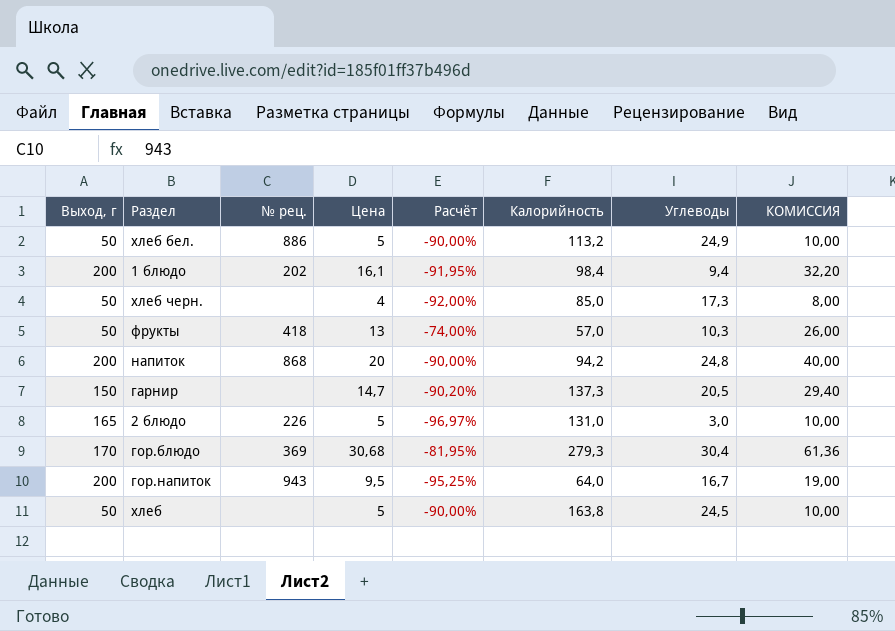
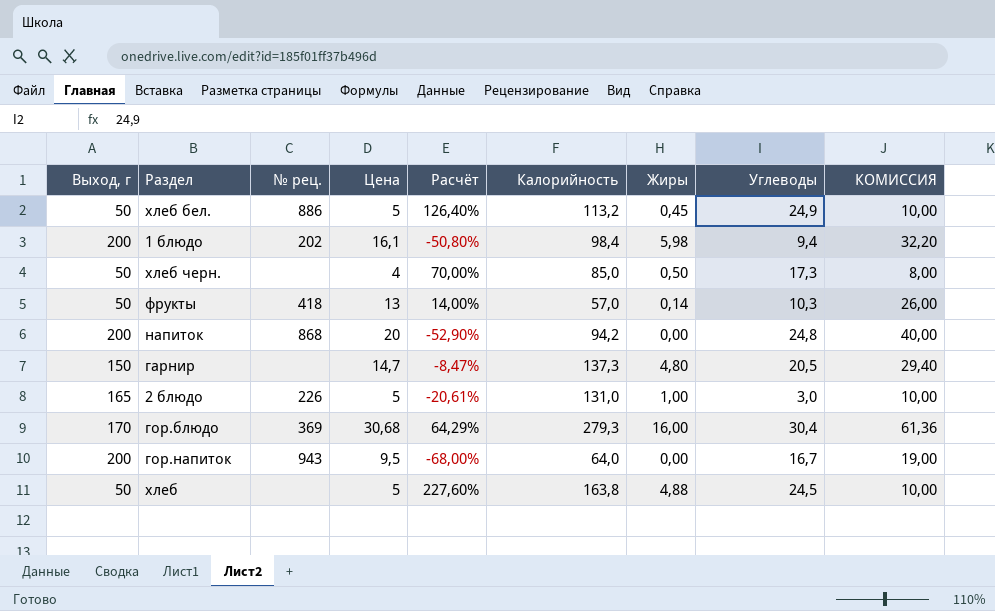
column Расчёт | formula: ([Цена] - [Выход, г]) / [Выход, г] -> ([Калорийность] - [Выход, г]) / [Выход, г]
column Жиры | position: none -> 7

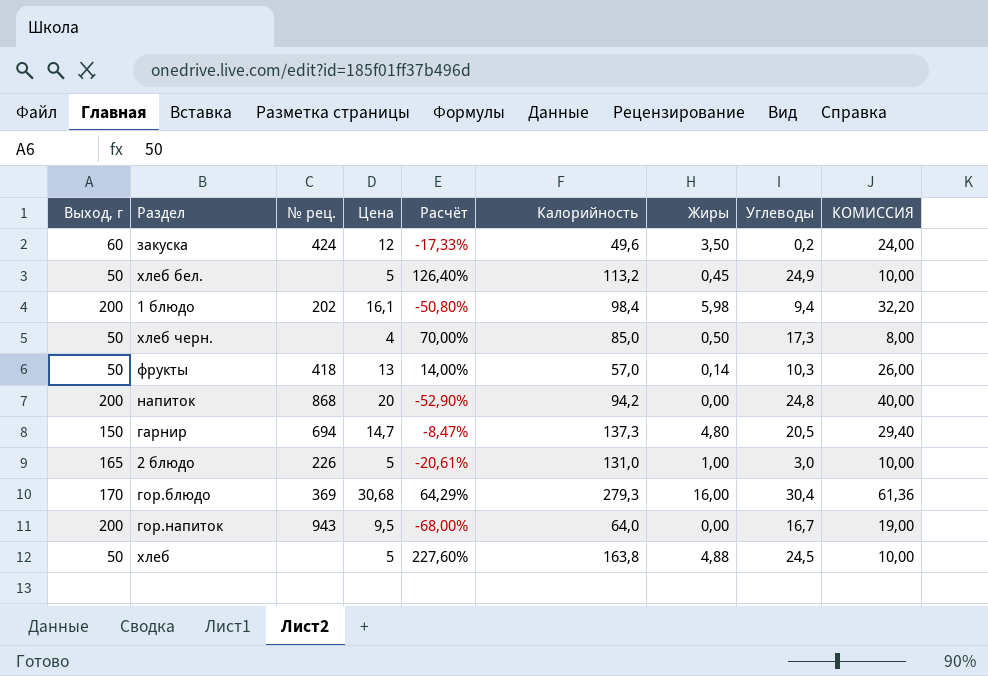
row закуска: none -> 60 | 424 | 12 | -17,33% | 49,6 | 3,50 | 0,2 | 24,00
хлеб бел. | № рец.: 886 -> none
гарнир | № рец.: none -> 694

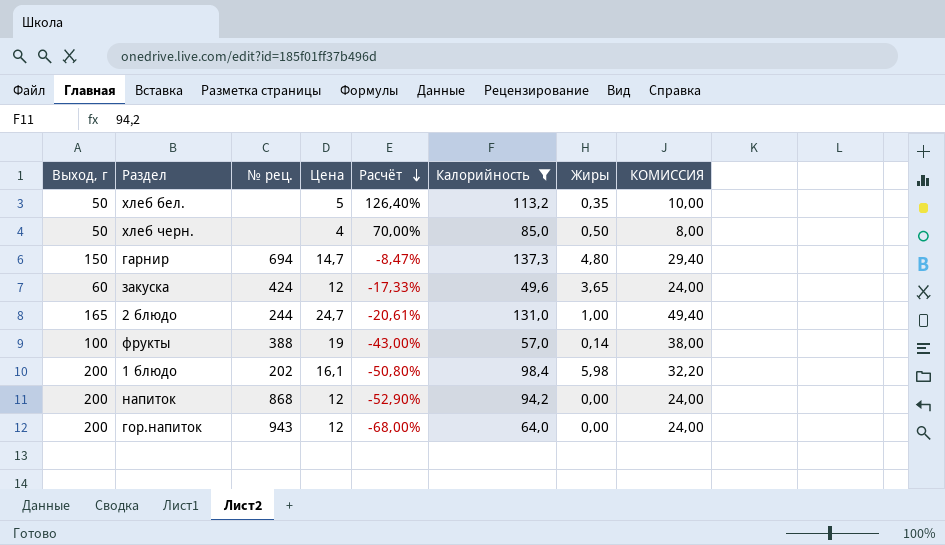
filter: none -> Калорийность <= 137,3
row order: none -> Расчёт descending
column Углеводы | position: 8 -> none
хлеб бел. | Жиры: 0,45 -> 0,35
закуска | Жиры: 3,50 -> 3,65
2 блюдо | № рец.: 226 -> 244
2 блюдо | Цена: 5 -> 24,7
2 блюдо | КОМИССИЯ: 10,00 -> 49,40
фрукты | Выход, г: 50 -> 100
фрукты | № рец.: 418 -> 388
фрукты | Цена: 13 -> 19
фрукты | Расчёт: 14,00% -> -43,00%
фрукты | КОМИССИЯ: 26,00 -> 38,00
напиток | Цена: 20 -> 12
напиток | КОМИССИЯ: 40,00 -> 24,00
гор.напиток | Цена: 9,5 -> 12
гор.напиток | КОМИССИЯ: 19,00 -> 24,00

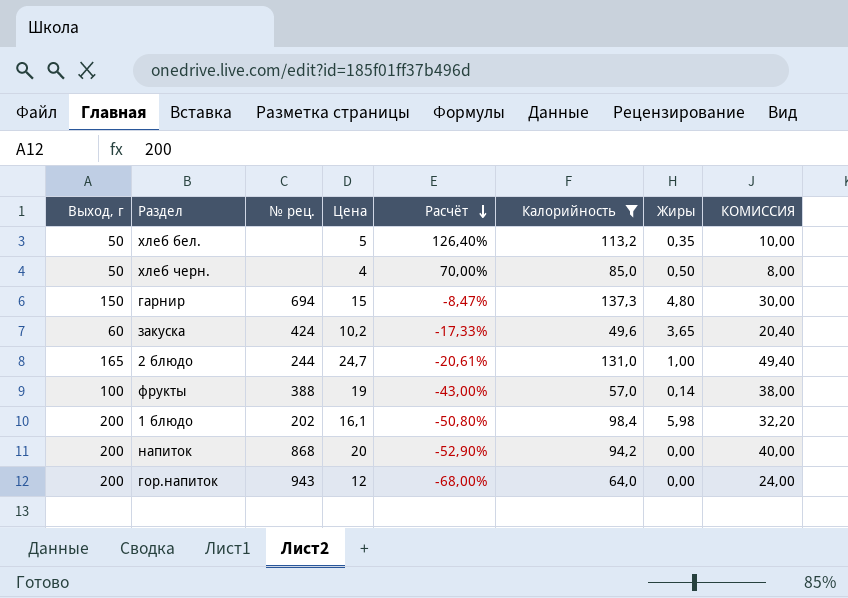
гарнир | Цена: 14,7 -> 15
гарнир | КОМИССИЯ: 29,40 -> 30,00
закуска | Цена: 12 -> 10,2
закуска | КОМИССИЯ: 24,00 -> 20,40
напиток | Цена: 12 -> 20
напиток | КОМИССИЯ: 24,00 -> 40,00

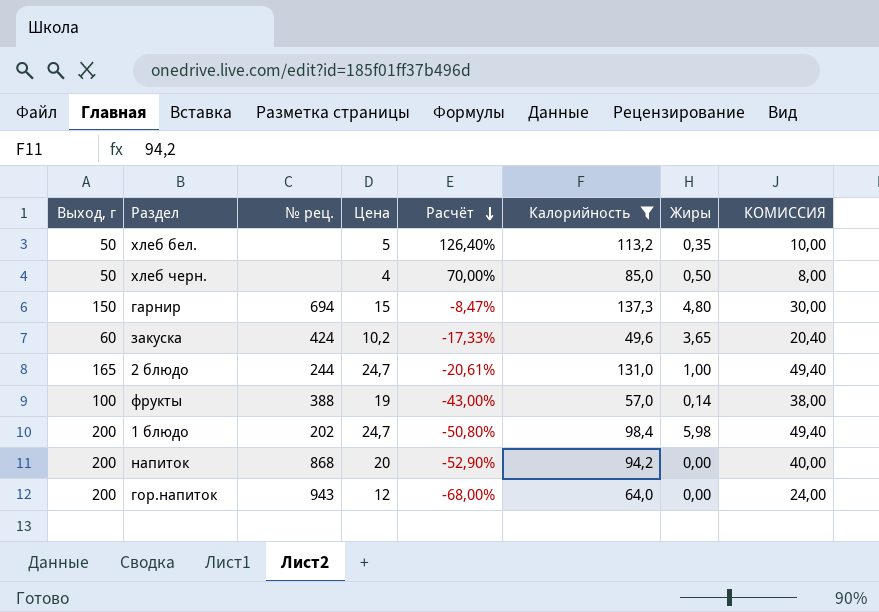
1 блюдо | Цена: 16,1 -> 24,7
1 блюдо | КОМИССИЯ: 32,20 -> 49,40

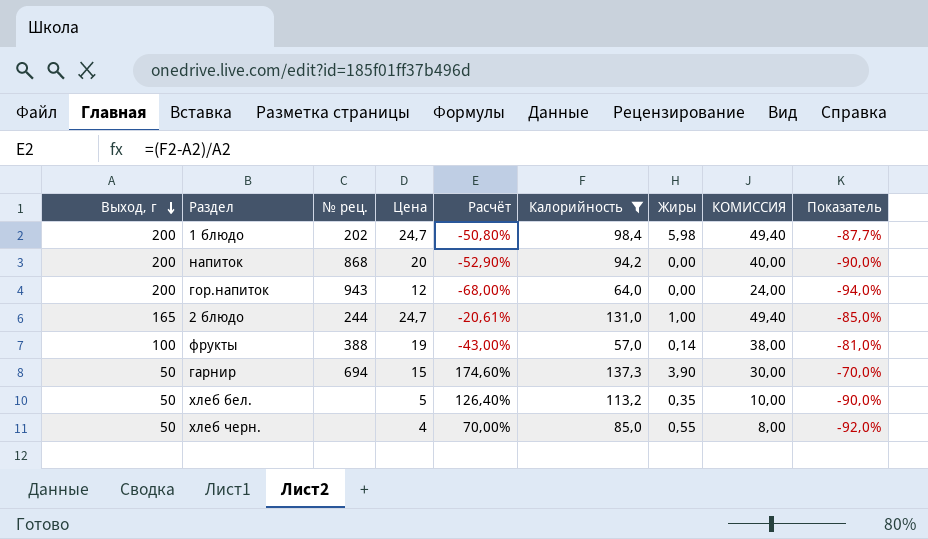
row order: Расчёт descending -> Выход, г descending
column Показатель | formula: none -> ([Цена] - [Выход, г]) / [Выход, г]
row закуска: 60 | 424 | 10,2 | -17,33% | 49,6 | 3,65 | 20,40 -> none
гарнир | Выход, г: 150 -> 50
гарнир | Расчёт: -8,47% -> 174,60%
гарнир | Жиры: 4,80 -> 3,90
хлеб черн. | Жиры: 0,50 -> 0,55

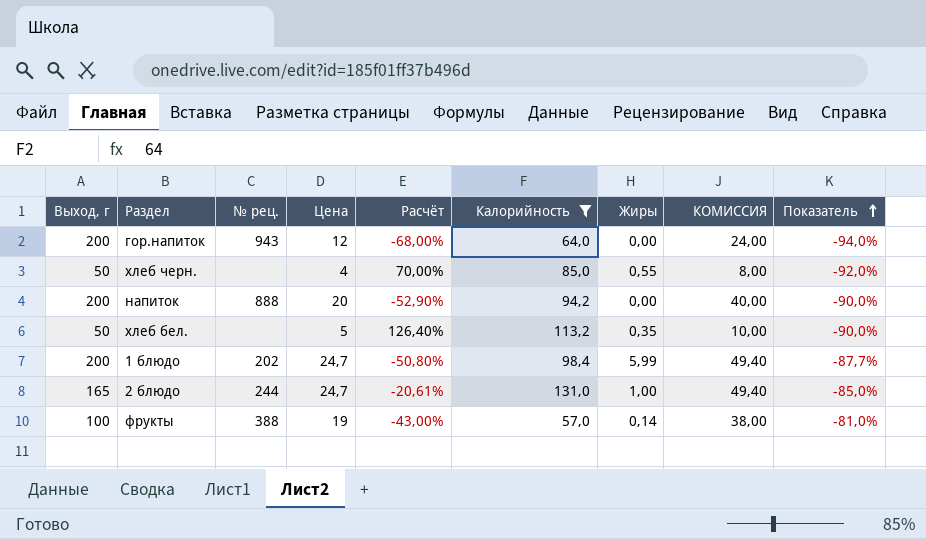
row order: Выход, г descending -> Показатель ascending
row гарнир: 50 | 694 | 15 | 174,60% | 137,3 | 3,90 | 30,00 | -70,0% -> none
напиток | № рец.: 868 -> 888
1 блюдо | Жиры: 5,98 -> 5,99

